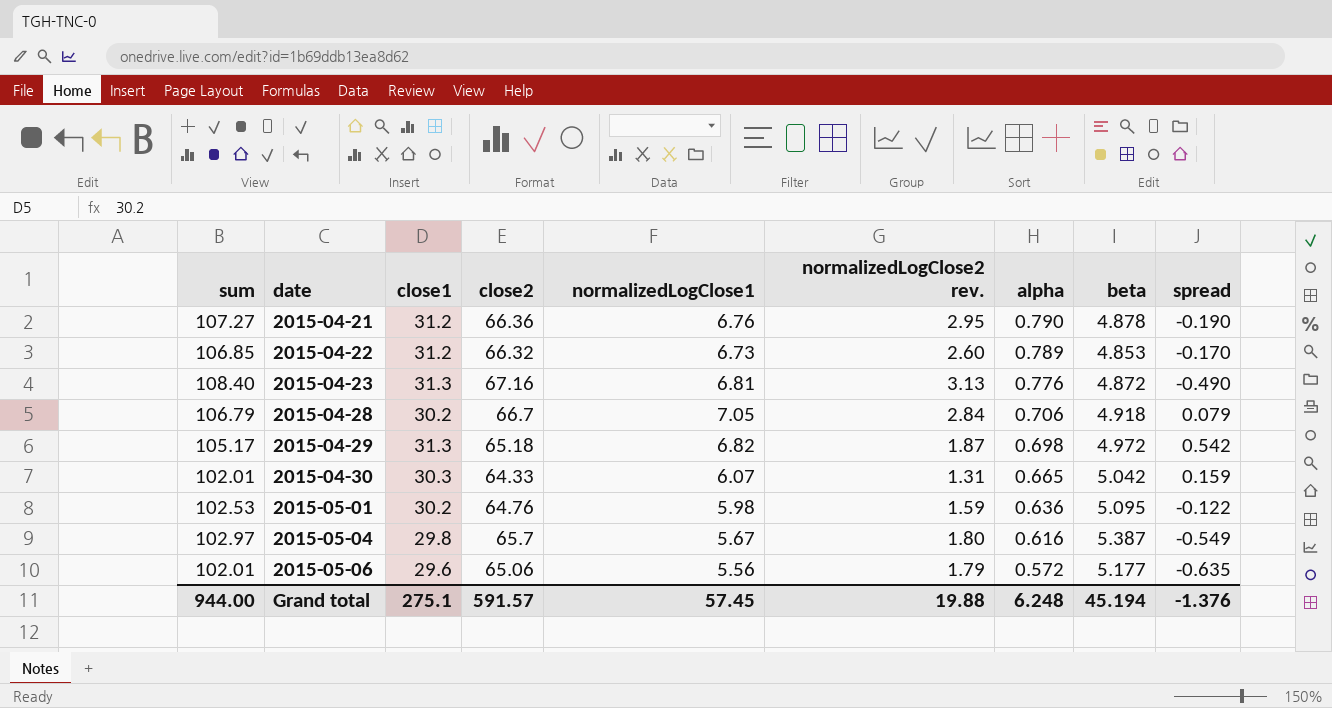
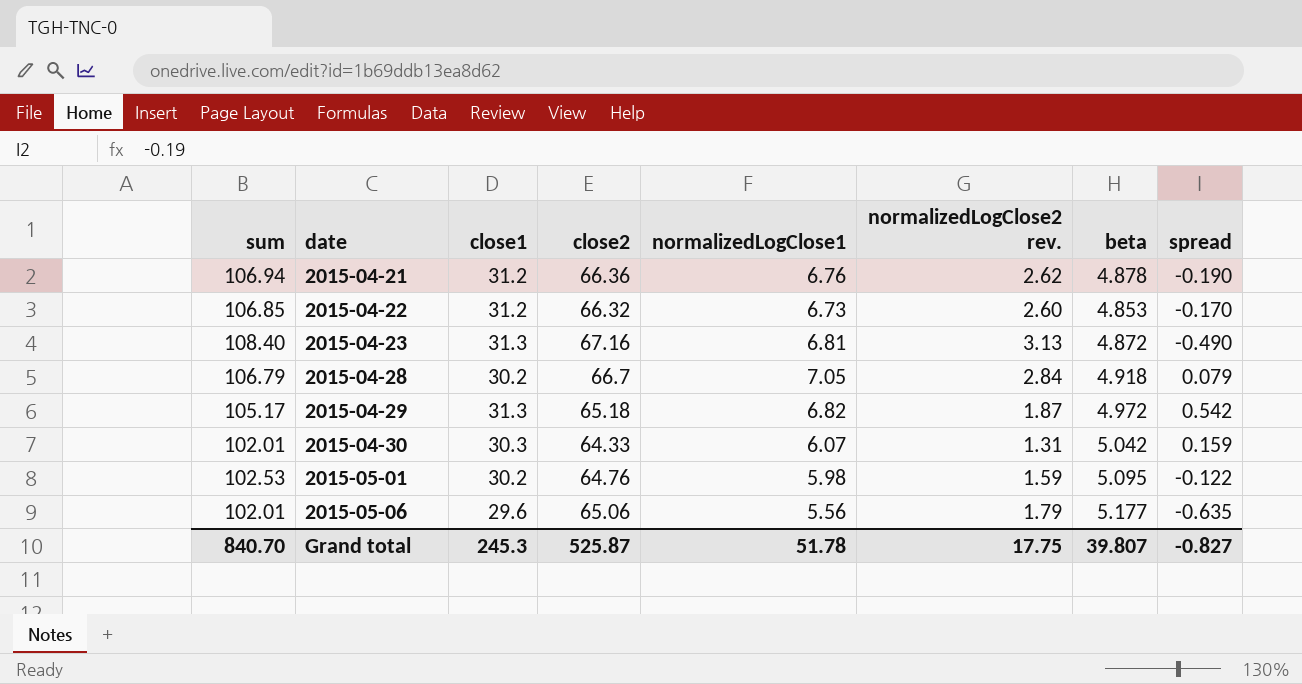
column alpha | position: 7 -> none
row 2015-05-04: 102.97 | 29.8 | 65.7 | 5.67 | 1.80 | 0.616 | 5.387 | -0.549 -> none
2015-04-21 | sum: 107.27 -> 106.94
2015-04-21 | normalizedLogClose2 rev.: 2.95 -> 2.62
Grand total | sum: 944.00 -> 840.70
Grand total | close1: 275.1 -> 245.3
Grand total | close2: 591.57 -> 525.87
Grand total | normalizedLogClose1: 57.45 -> 51.78
Grand total | normalizedLogClose2 rev.: 19.88 -> 17.75
Grand total | beta: 45.194 -> 39.807
Grand total | spread: -1.376 -> -0.827

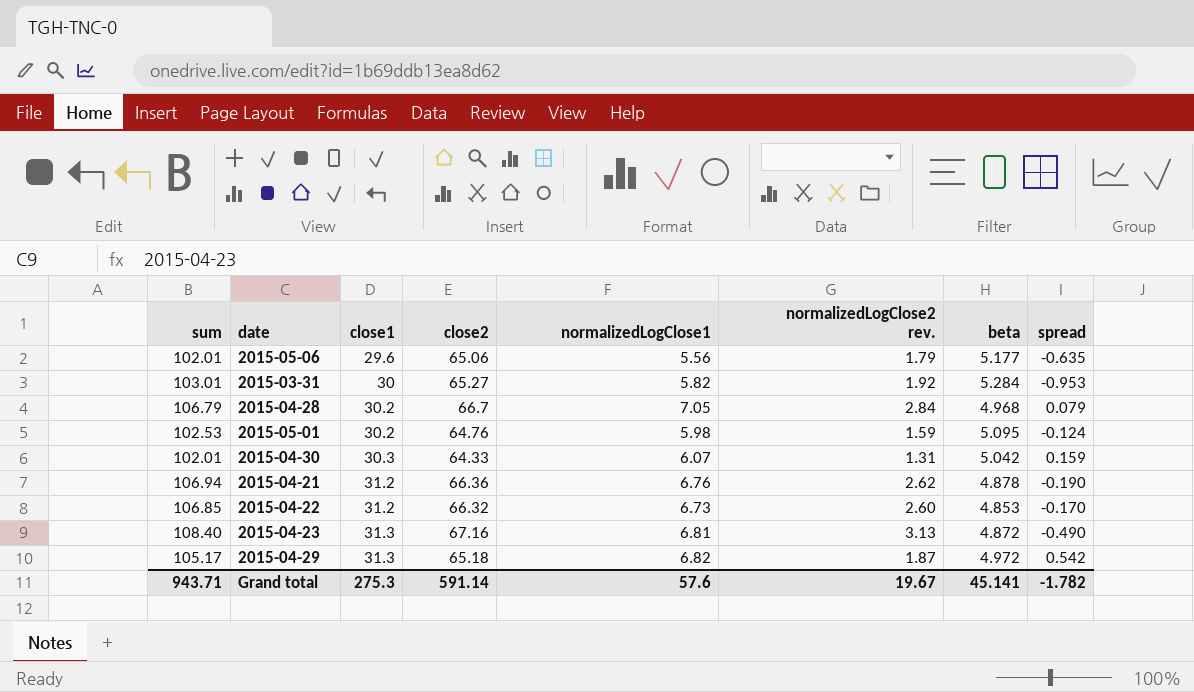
row order: date ascending -> close1 ascending
row 2015-03-31: none -> 103.01 | 30 | 65.27 | 5.82 | 1.92 | 5.284 | -0.953
2015-04-28 | beta: 4.918 -> 4.968
2015-05-01 | spread: -0.122 -> -0.124
Grand total | sum: 840.70 -> 943.71
Grand total | close1: 245.3 -> 275.3
Grand total | close2: 525.87 -> 591.14
Grand total | normalizedLogClose1: 51.78 -> 57.6
Grand total | normalizedLogClose2 rev.: 17.75 -> 19.67
Grand total | beta: 39.807 -> 45.141
Grand total | spread: -0.827 -> -1.782

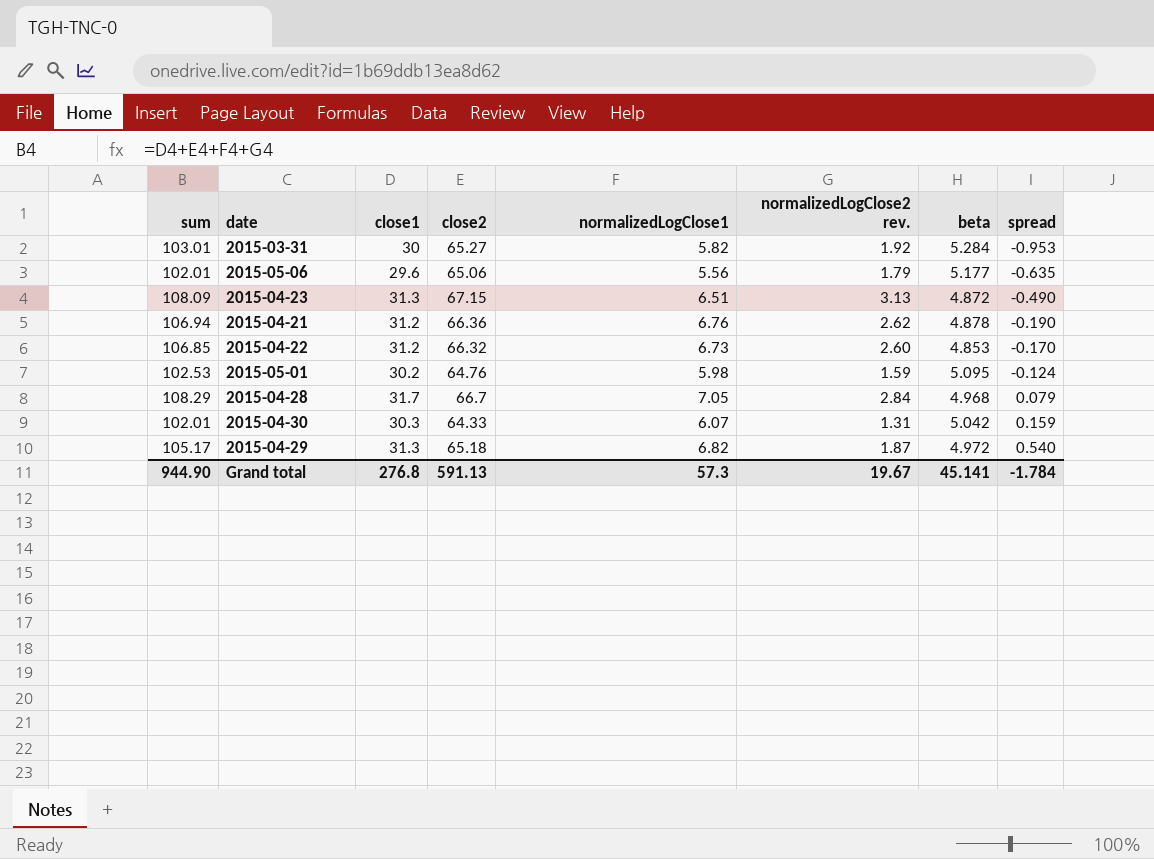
row order: close1 ascending -> spread ascending
2015-04-23 | sum: 108.40 -> 108.09
2015-04-23 | close2: 67.16 -> 67.15
2015-04-23 | normalizedLogClose1: 6.81 -> 6.51
2015-04-28 | sum: 106.79 -> 108.29
2015-04-28 | close1: 30.2 -> 31.7
2015-04-29 | spread: 0.542 -> 0.540
Grand total | sum: 943.71 -> 944.90
Grand total | close1: 275.3 -> 276.8
Grand total | close2: 591.14 -> 591.13
Grand total | normalizedLogClose1: 57.6 -> 57.3
Grand total | spread: -1.782 -> -1.784

